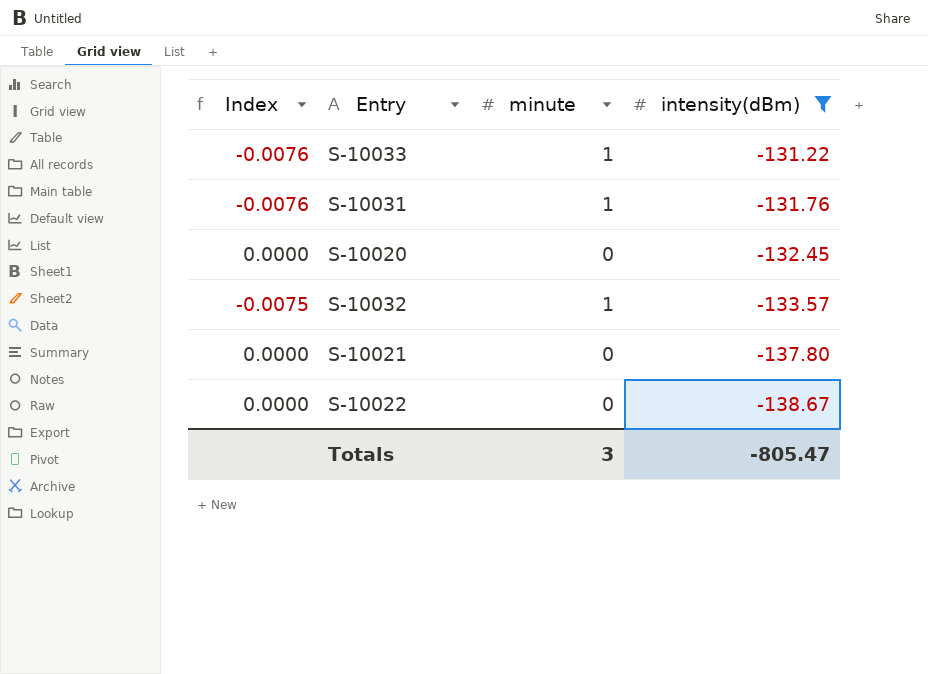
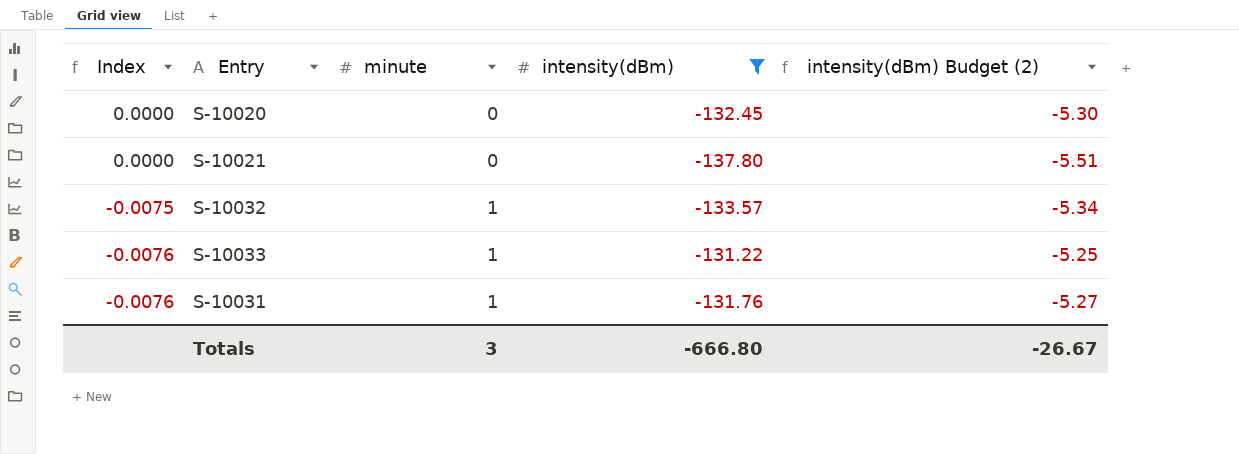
row order: intensity(dBm) descending -> Index descending
column intensity(dBm) Budget (2) | formula: none -> [intensity(dBm)] * 0.04
row S-10022: 0.0000 | 0 | -138.67 -> none
Totals | intensity(dBm): -805.47 -> -666.80

